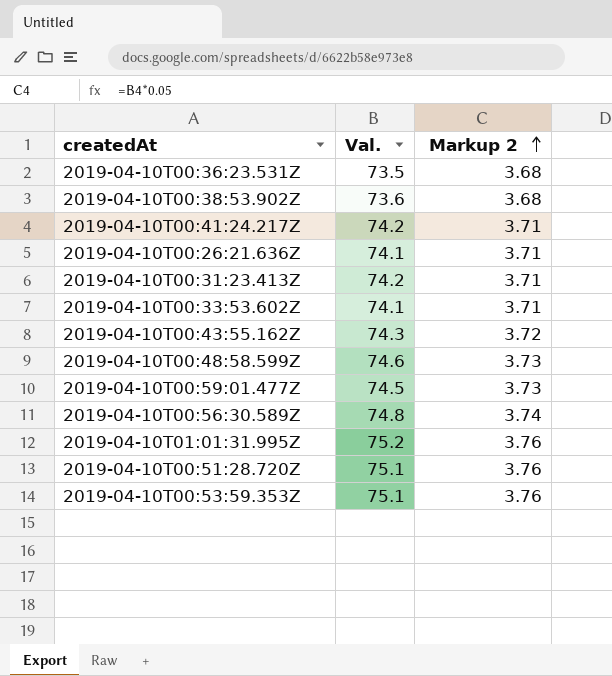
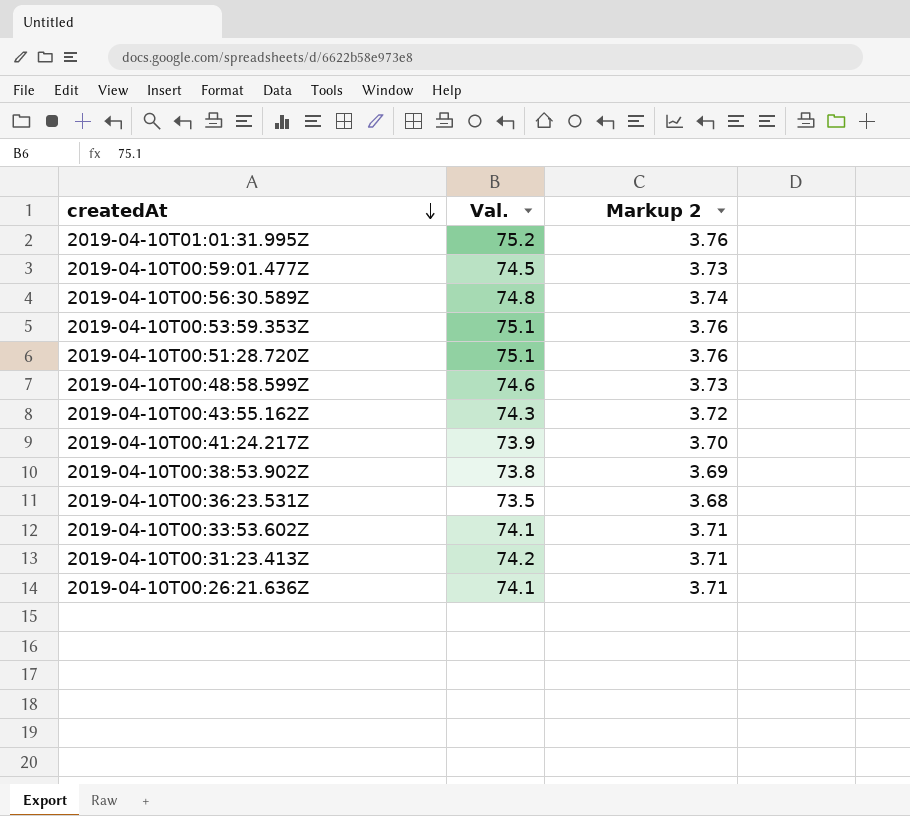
row order: Markup 2 ascending -> createdAt descending
2019-04-10T00:41:24.217Z | Val.: 74.2 -> 73.9
2019-04-10T00:41:24.217Z | Markup 2: 3.71 -> 3.70
2019-04-10T00:38:53.902Z | Val.: 73.6 -> 73.8
2019-04-10T00:38:53.902Z | Markup 2: 3.68 -> 3.69

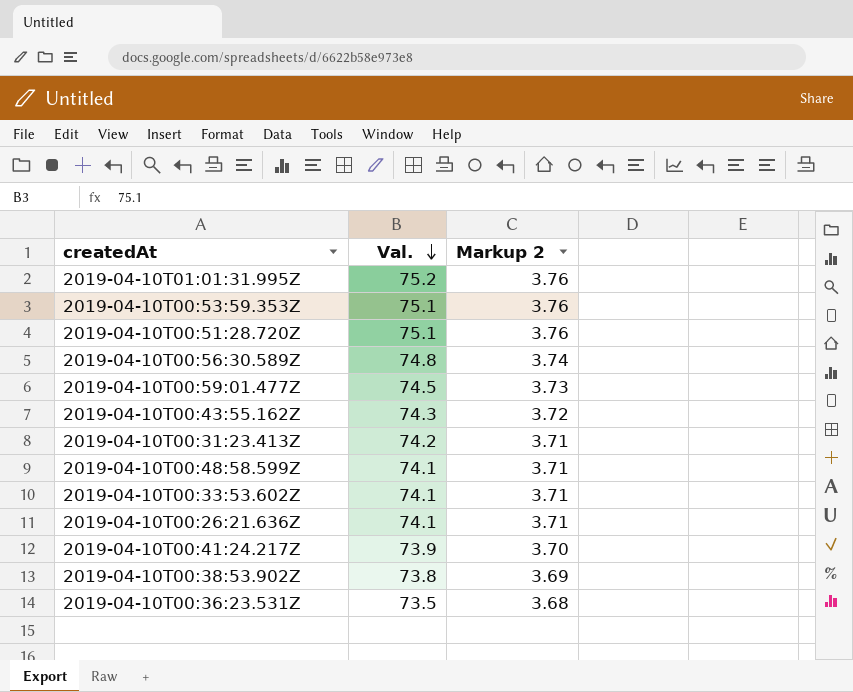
row order: createdAt descending -> Val. descending
2019-04-10T00:48:58.599Z | Val.: 74.6 -> 74.1
2019-04-10T00:48:58.599Z | Markup 2: 3.73 -> 3.71

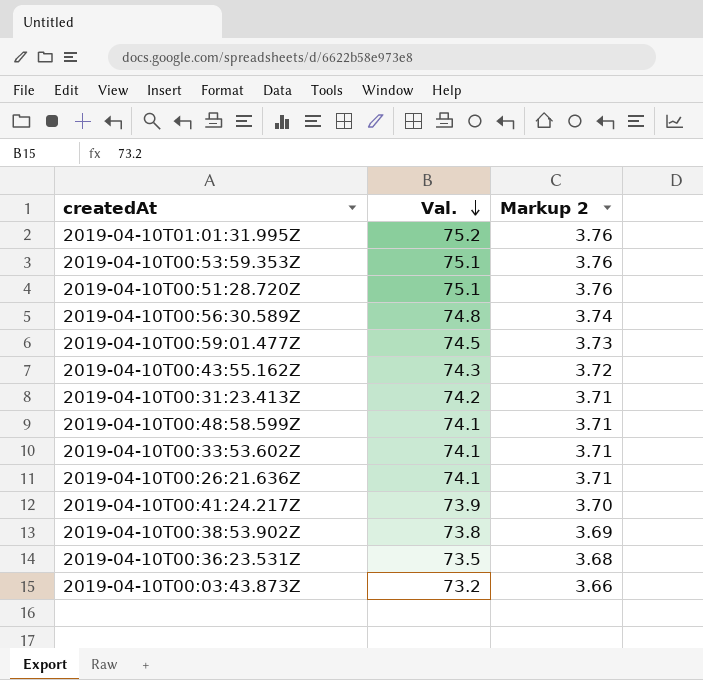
row 2019-04-10T00:03:43.873Z: none -> 73.2 | 3.66

